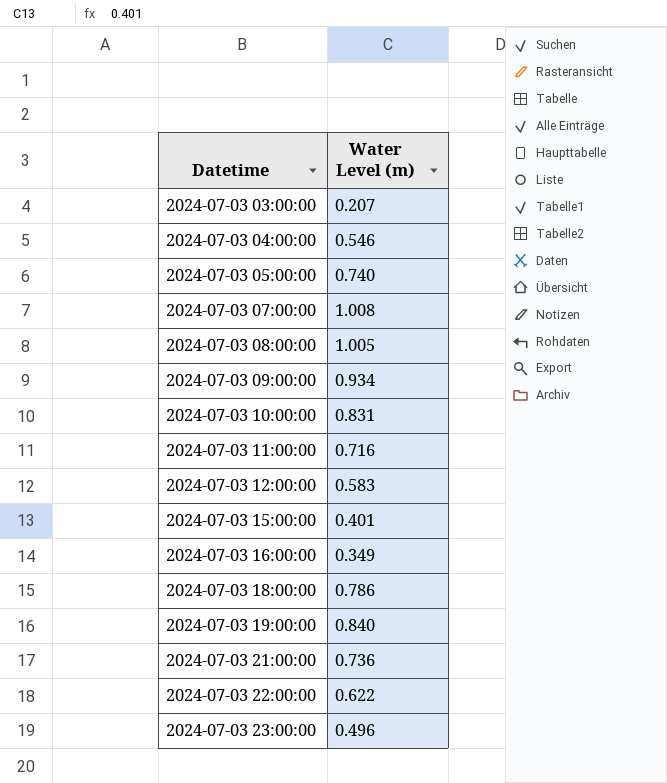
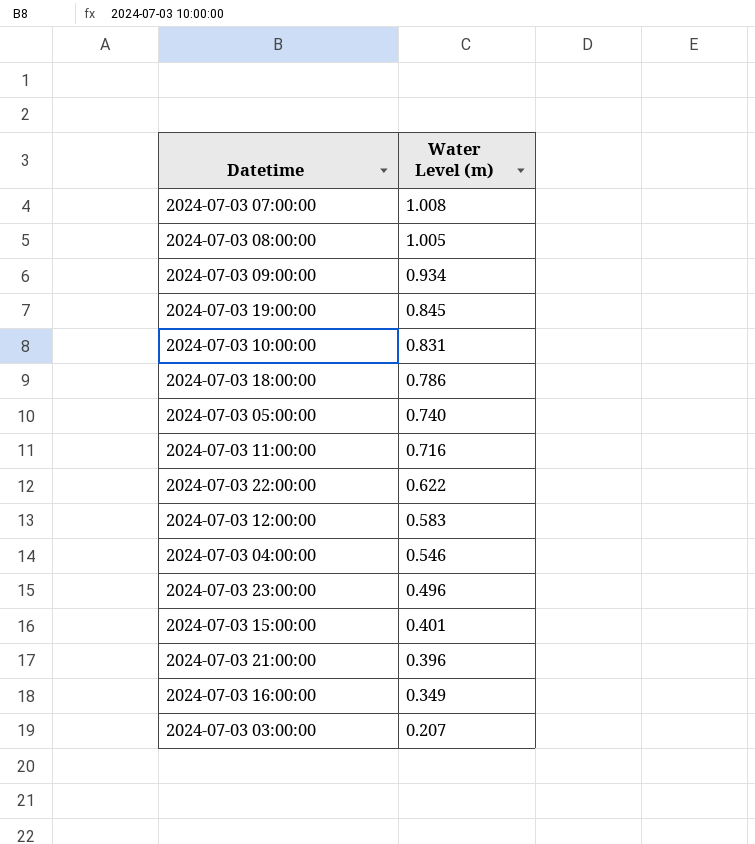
row order: Datetime ascending -> Water Level (m) descending
2024-07-03 19:00:00 | Water Level (m): 0.840 -> 0.845
2024-07-03 21:00:00 | Water Level (m): 0.736 -> 0.396

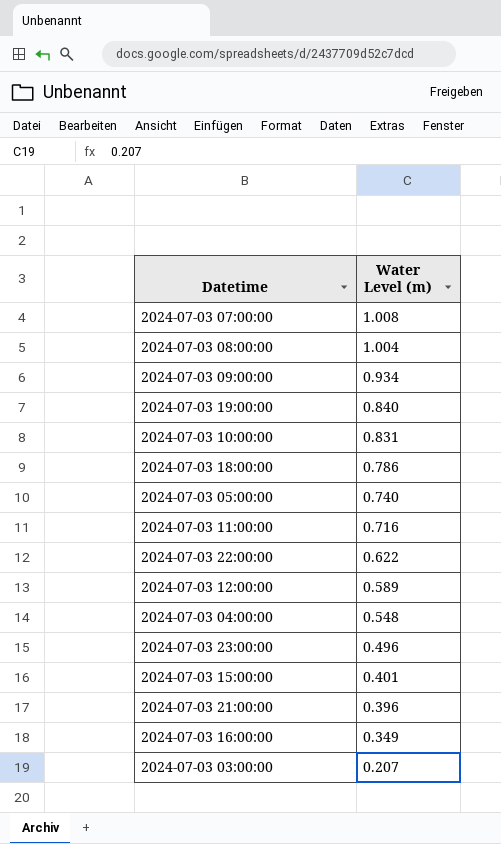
2024-07-03 08:00:00 | Water Level (m): 1.005 -> 1.004
2024-07-03 19:00:00 | Water Level (m): 0.845 -> 0.840
2024-07-03 12:00:00 | Water Level (m): 0.583 -> 0.589
2024-07-03 04:00:00 | Water Level (m): 0.546 -> 0.548

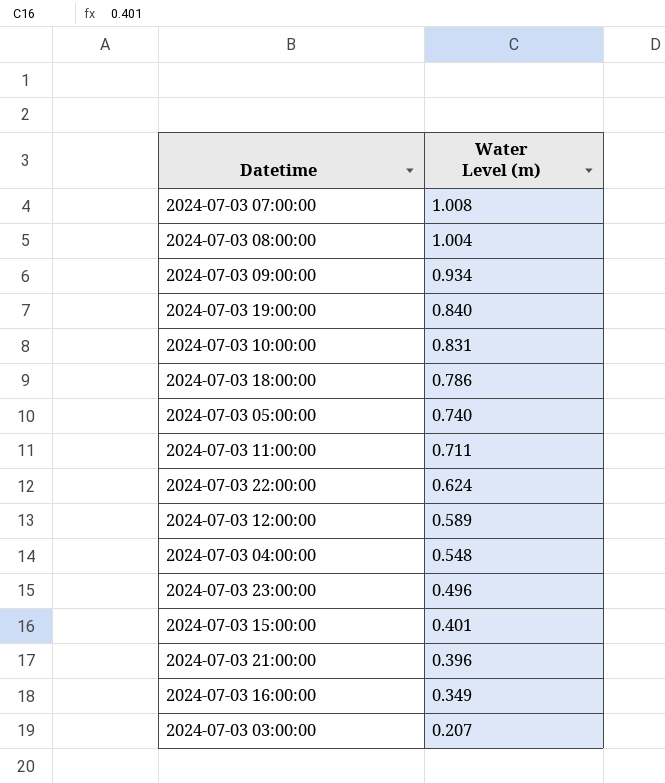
2024-07-03 11:00:00 | Water Level (m): 0.716 -> 0.711
2024-07-03 22:00:00 | Water Level (m): 0.622 -> 0.624

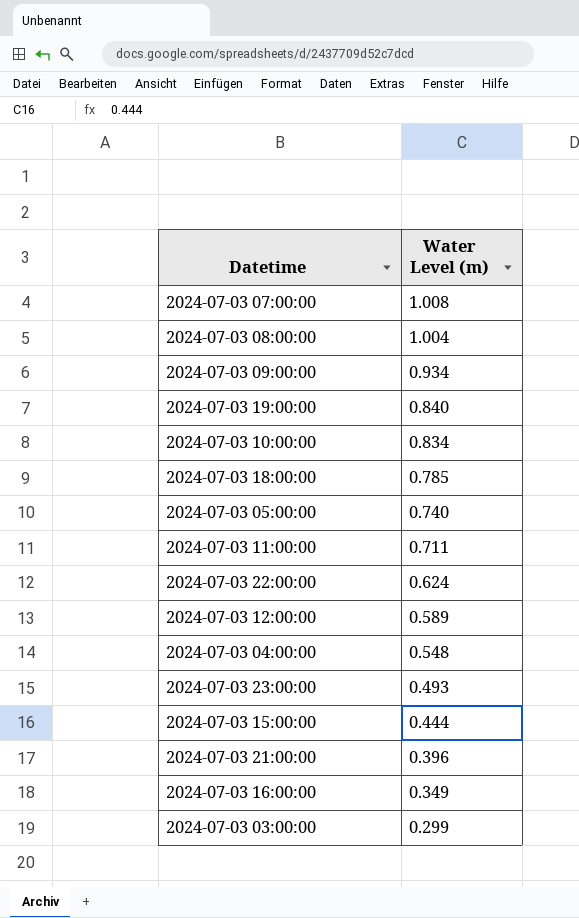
2024-07-03 10:00:00 | Water Level (m): 0.831 -> 0.834
2024-07-03 18:00:00 | Water Level (m): 0.786 -> 0.785
2024-07-03 23:00:00 | Water Level (m): 0.496 -> 0.493
2024-07-03 15:00:00 | Water Level (m): 0.401 -> 0.444
2024-07-03 03:00:00 | Water Level (m): 0.207 -> 0.299

